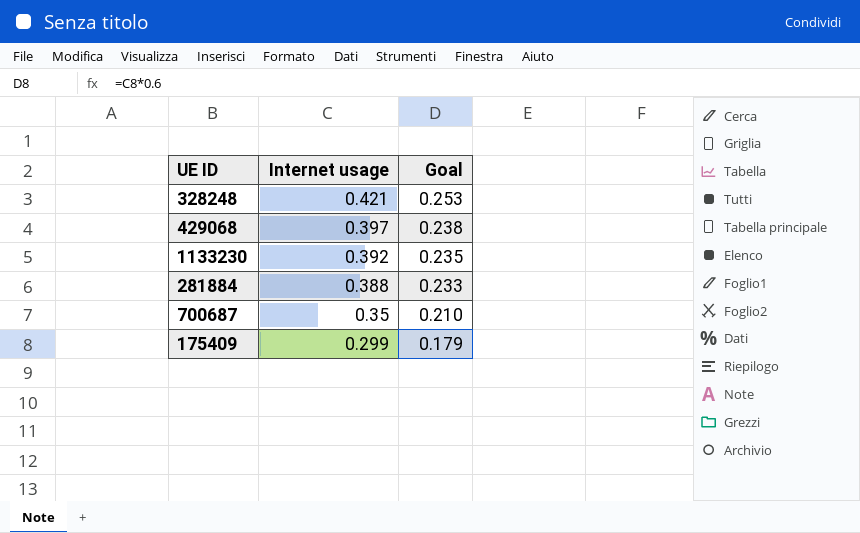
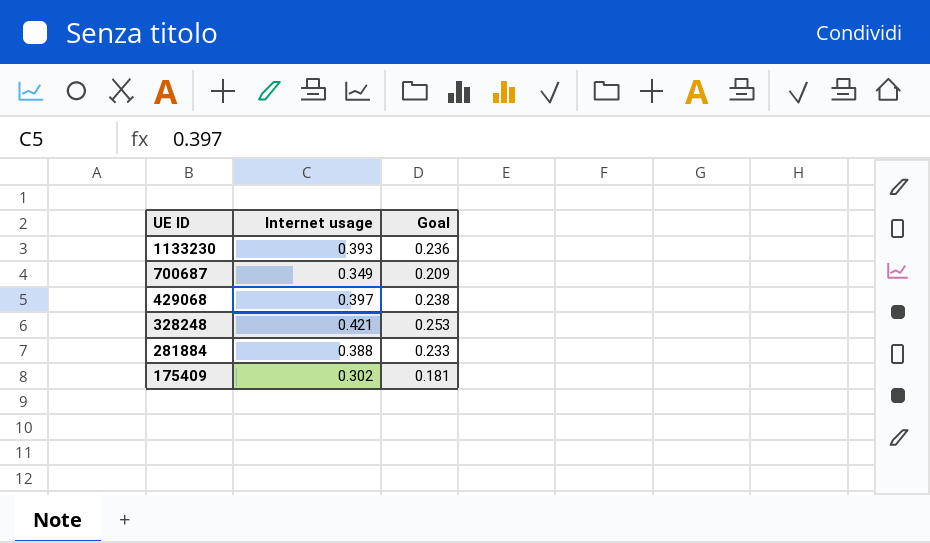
row order: Internet usage descending -> UE ID descending
1133230 | Internet usage: 0.392 -> 0.393
1133230 | Goal: 0.235 -> 0.236
700687 | Internet usage: 0.35 -> 0.349
700687 | Goal: 0.210 -> 0.209
175409 | Internet usage: 0.299 -> 0.302
175409 | Goal: 0.179 -> 0.181

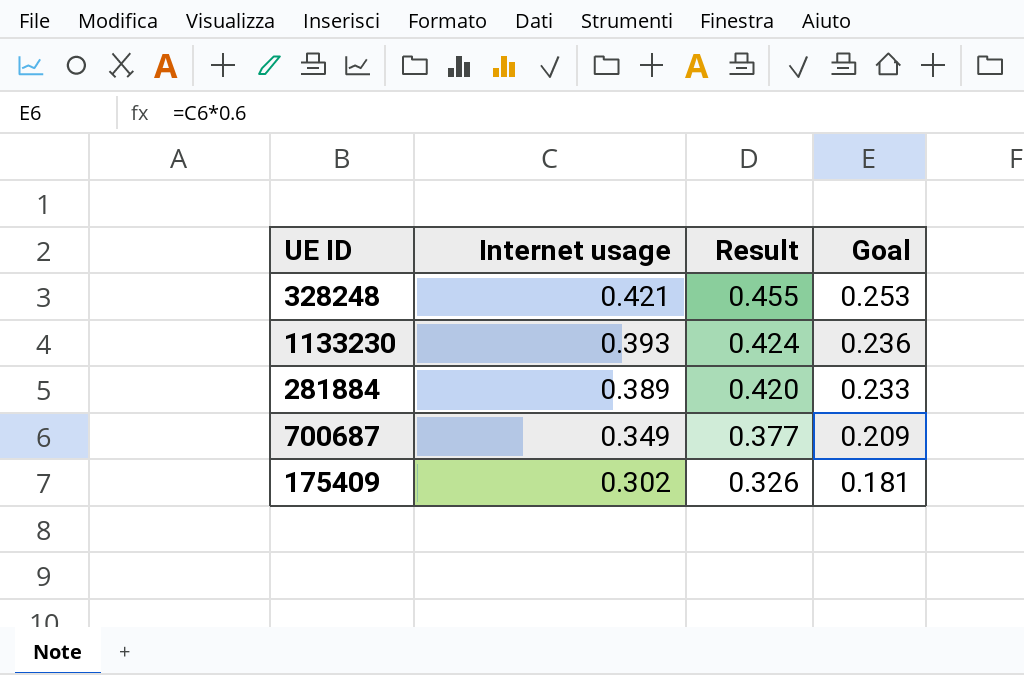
row order: UE ID descending -> Internet usage descending
column Result | formula: none -> [Internet usage] * 1.08
row 429068: 0.397 | 0.238 -> none
281884 | Internet usage: 0.388 -> 0.389

